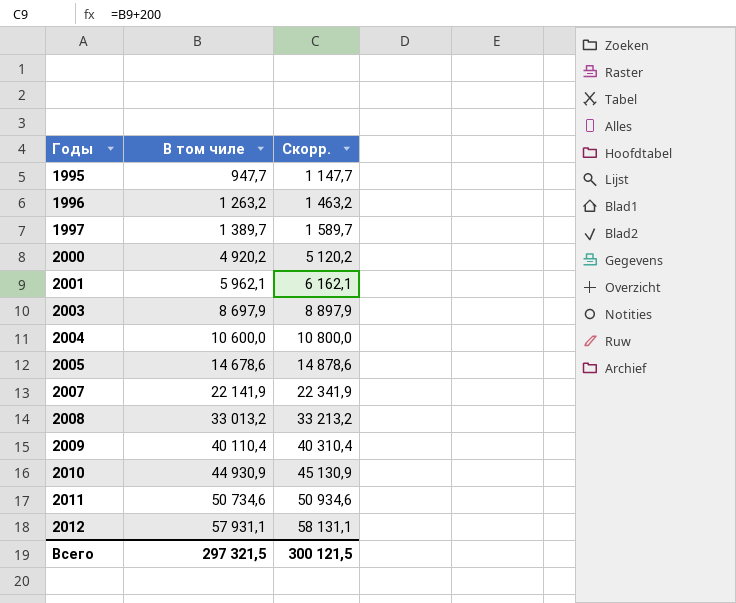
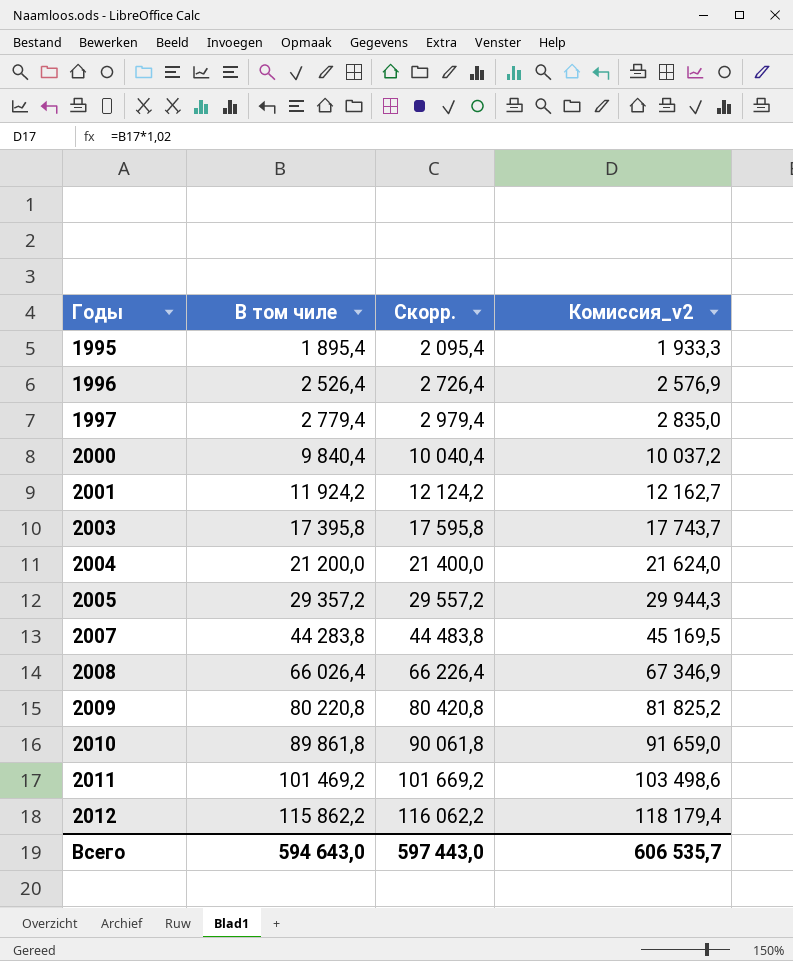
column Комиссия_v2 | formula: none -> [В том чиле] * 1,02
1995 | В том чиле: 947,7 -> 1 895,4
1995 | Скорр.: 1 147,7 -> 2 095,4
1996 | В том чиле: 1 263,2 -> 2 526,4
1996 | Скорр.: 1 463,2 -> 2 726,4
1997 | В том чиле: 1 389,7 -> 2 779,4
1997 | Скорр.: 1 589,7 -> 2 979,4
2000 | В том чиле: 4 920,2 -> 9 840,4
2000 | Скорр.: 5 120,2 -> 10 040,4
2001 | В том чиле: 5 962,1 -> 11 924,2
2001 | Скорр.: 6 162,1 -> 12 124,2
2003 | В том чиле: 8 697,9 -> 17 395,8
2003 | Скорр.: 8 897,9 -> 17 595,8
2004 | В том чиле: 10 600,0 -> 21 200,0
2004 | Скорр.: 10 800,0 -> 21 400,0
2005 | В том чиле: 14 678,6 -> 29 357,2
2005 | Скорр.: 14 878,6 -> 29 557,2
2007 | В том чиле: 22 141,9 -> 44 283,8
2007 | Скорр.: 22 341,9 -> 44 483,8
2008 | В том чиле: 33 013,2 -> 66 026,4
2008 | Скорр.: 33 213,2 -> 66 226,4
2009 | В том чиле: 40 110,4 -> 80 220,8
2009 | Скорр.: 40 310,4 -> 80 420,8
2010 | В том чиле: 44 930,9 -> 89 861,8
2010 | Скорр.: 45 130,9 -> 90 061,8
2011 | В том чиле: 50 734,6 -> 101 469,2
2011 | Скорр.: 50 934,6 -> 101 669,2
2012 | В том чиле: 57 931,1 -> 115 862,2
2012 | Скорр.: 58 131,1 -> 116 062,2
Всего | В том чиле: 297 321,5 -> 594 643,0
Всего | Скорр.: 300 121,5 -> 597 443,0

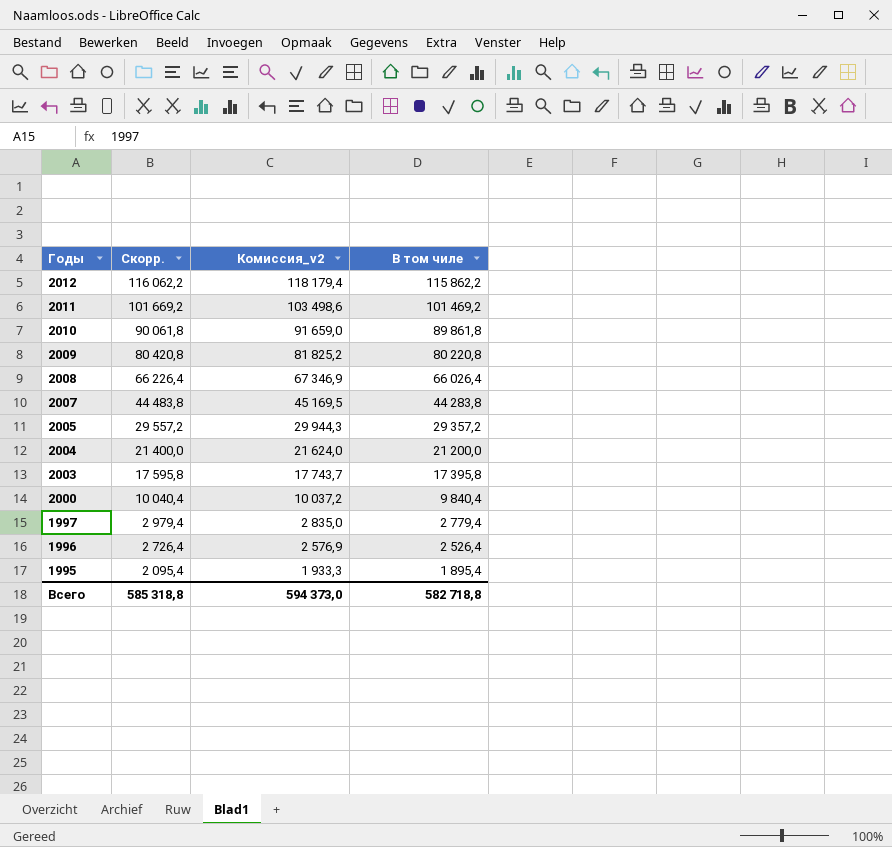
row order: Годы ascending -> Годы descending
column В том чиле | position: 2 -> 4
row 2001: 11 924,2 | 12 124,2 | 12 162,7 -> none
Всего | Скорр.: 597 443,0 -> 585 318,8
Всего | Комиссия_v2: 606 535,7 -> 594 373,0
Всего | В том чиле: 594 643,0 -> 582 718,8

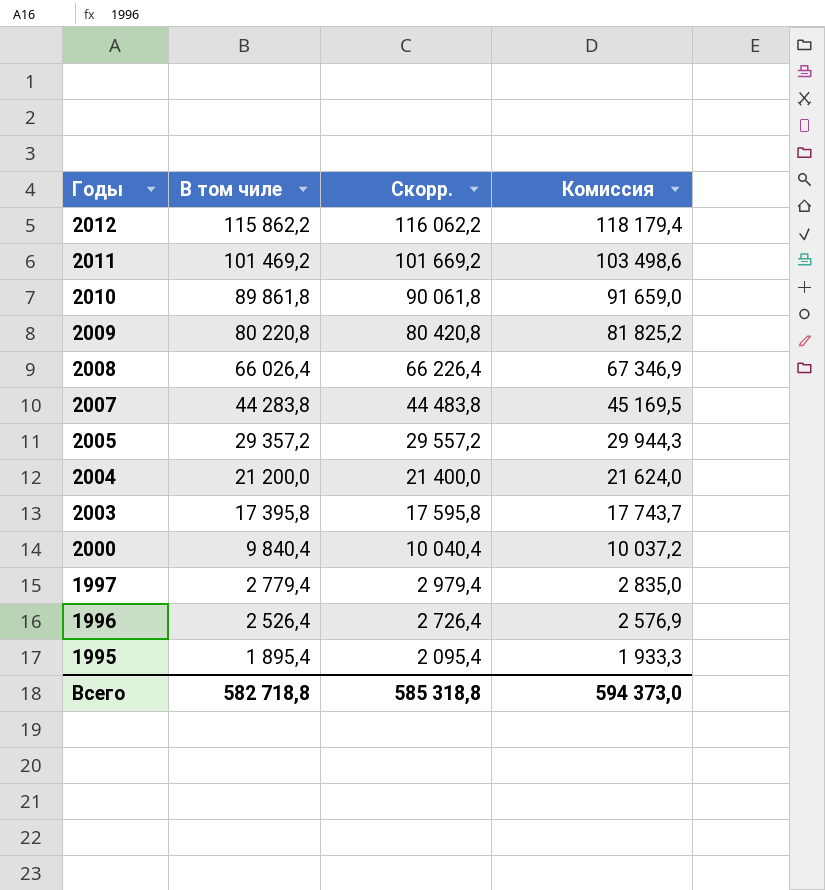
column В том чиле | position: 4 -> 2
column name: Комиссия_v2 -> Комиссия

